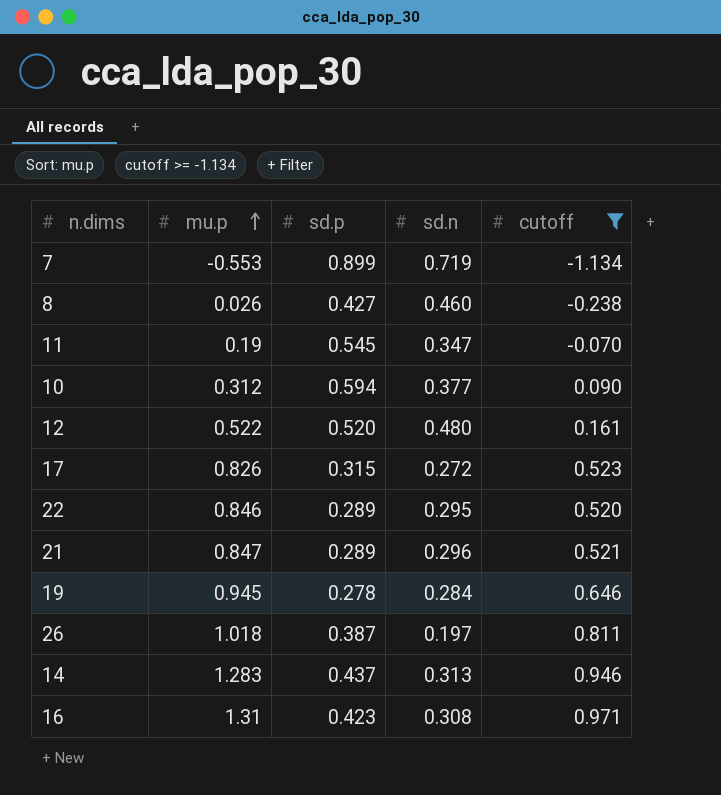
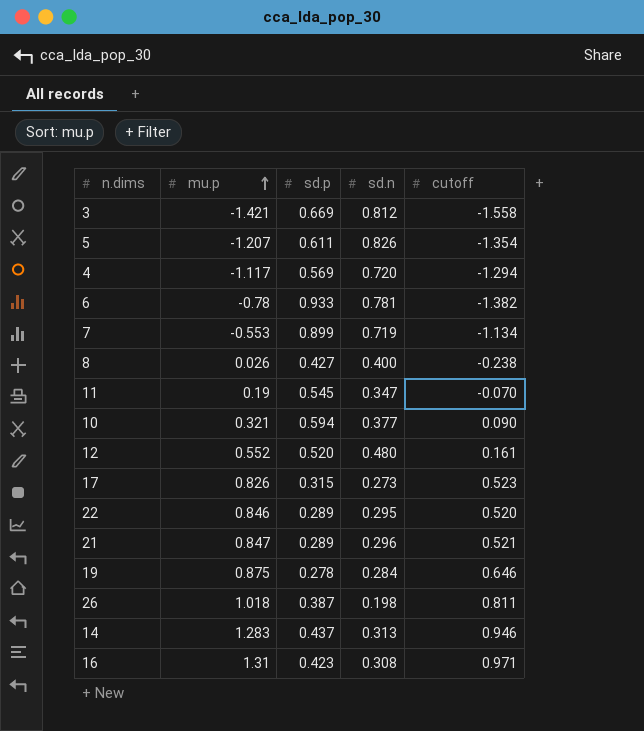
filter: cutoff >= -1.134 -> none
8 | sd.n: 0.460 -> 0.400
10 | mu.p: 0.312 -> 0.321
12 | mu.p: 0.522 -> 0.552
17 | sd.n: 0.272 -> 0.273
19 | mu.p: 0.945 -> 0.875
26 | sd.n: 0.197 -> 0.198

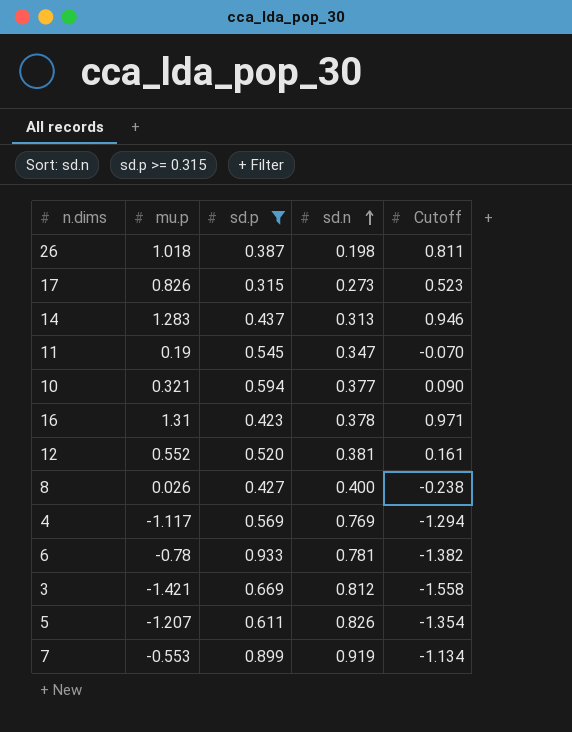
filter: none -> sd.p >= 0.315
row order: mu.p ascending -> sd.n ascending
column name: cutoff -> Cutoff
16 | sd.n: 0.308 -> 0.378
12 | sd.n: 0.480 -> 0.381
4 | sd.n: 0.720 -> 0.769
7 | sd.n: 0.719 -> 0.919

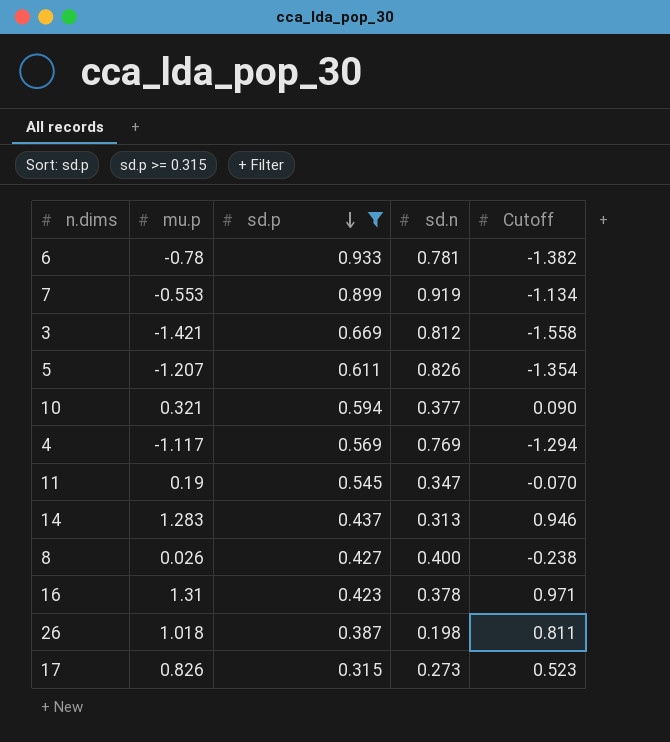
row order: sd.n ascending -> sd.p descending
row 12: 0.552 | 0.520 | 0.381 | 0.161 -> none

